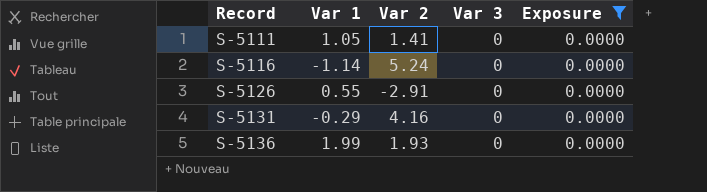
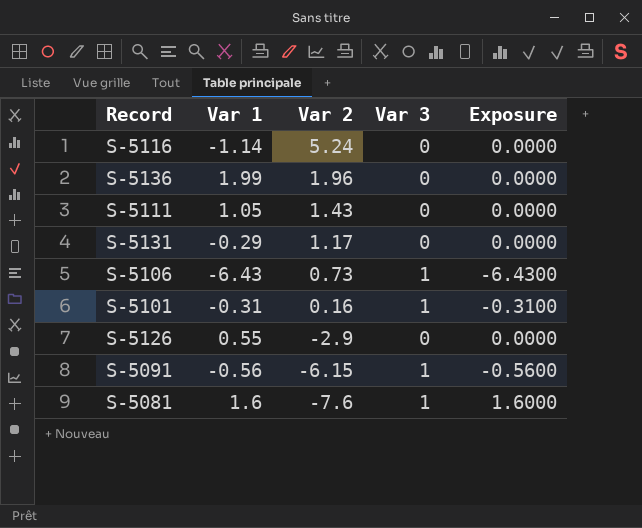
filter: Exposure = 0.0000 -> none
row order: Record ascending -> Var 2 descending
S-5136 | Var 2: 1.93 -> 1.96
S-5111 | Var 2: 1.41 -> 1.43
S-5131 | Var 2: 4.16 -> 1.17
S-5126 | Var 2: -2.91 -> -2.9

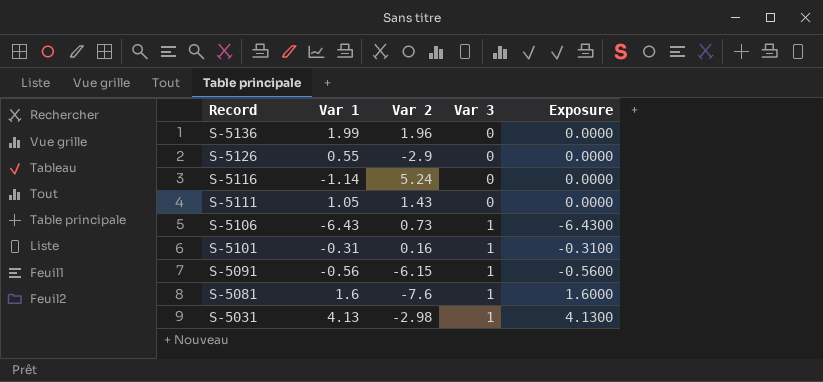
row order: Var 2 descending -> Record descending
row S-5131: -0.29 | 1.17 | 0 | 0.0000 -> none
row S-5031: none -> 4.13 | -2.98 | 1 | 4.1300

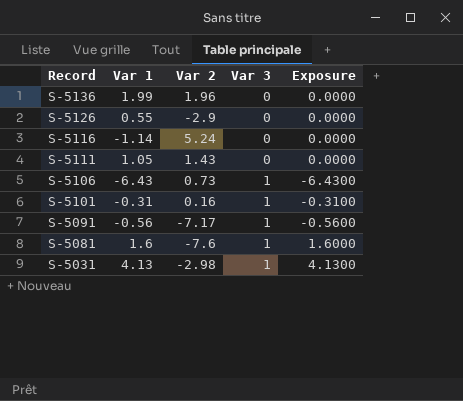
S-5091 | Var 2: -6.15 -> -7.17

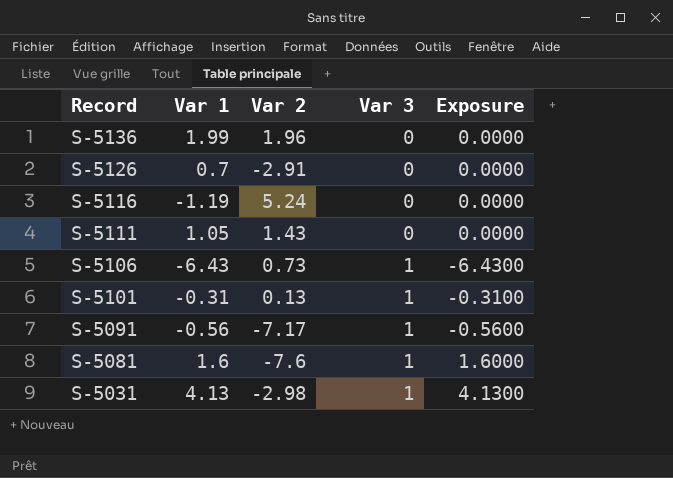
S-5126 | Var 1: 0.55 -> 0.7
S-5126 | Var 2: -2.9 -> -2.91
S-5116 | Var 1: -1.14 -> -1.19
S-5101 | Var 2: 0.16 -> 0.13

